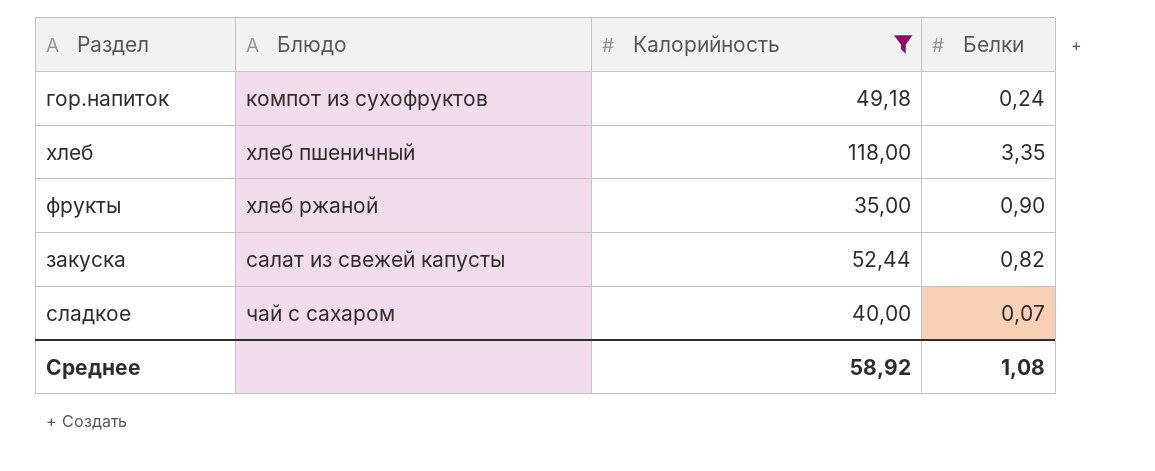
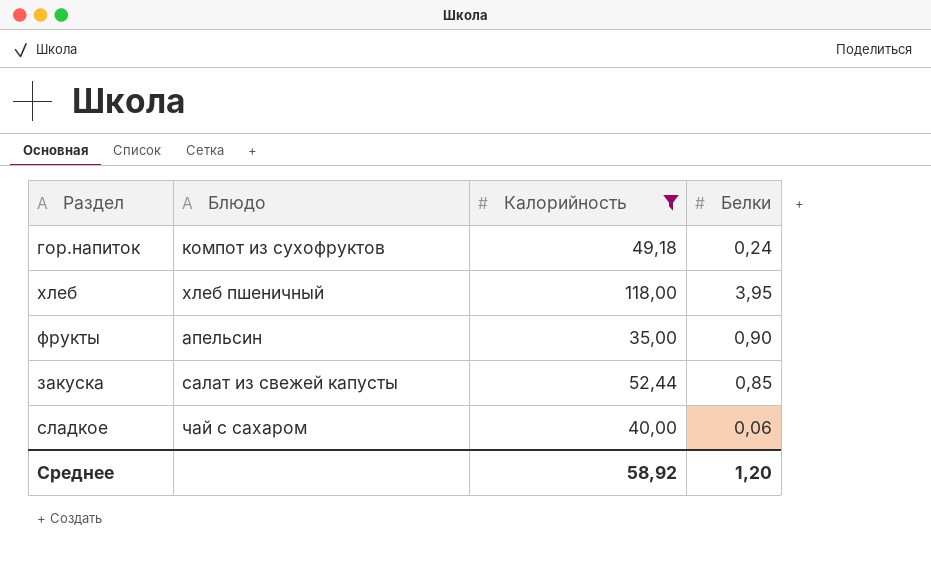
хлеб | Белки: 3,35 -> 3,95
фрукты | Блюдо: хлеб ржаной -> апельсин
закуска | Белки: 0,82 -> 0,85
сладкое | Белки: 0,07 -> 0,06
Среднее | Белки: 1,08 -> 1,20

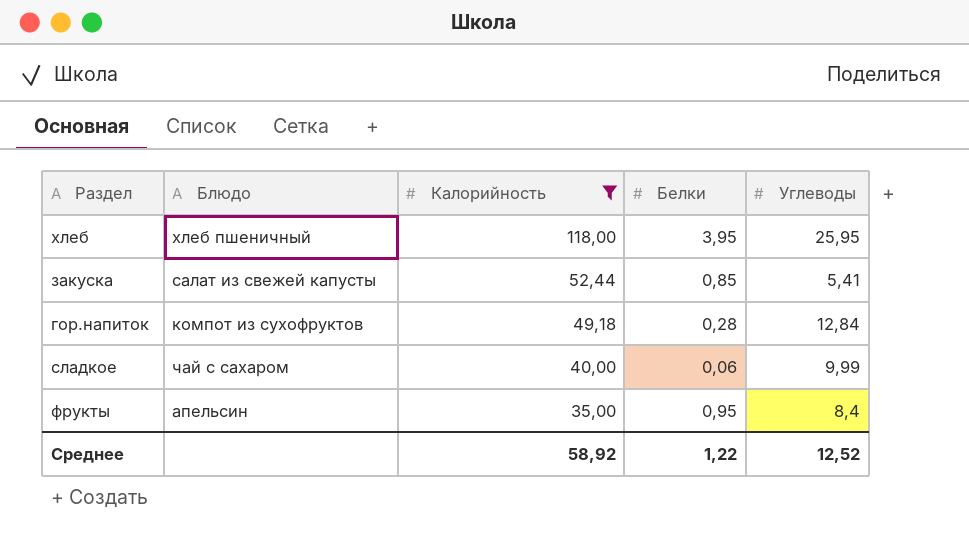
row order: none -> Калорийность descending
column Углеводы | position: none -> 5
гор.напиток | Белки: 0,24 -> 0,28
фрукты | Белки: 0,90 -> 0,95
Среднее | Белки: 1,20 -> 1,22

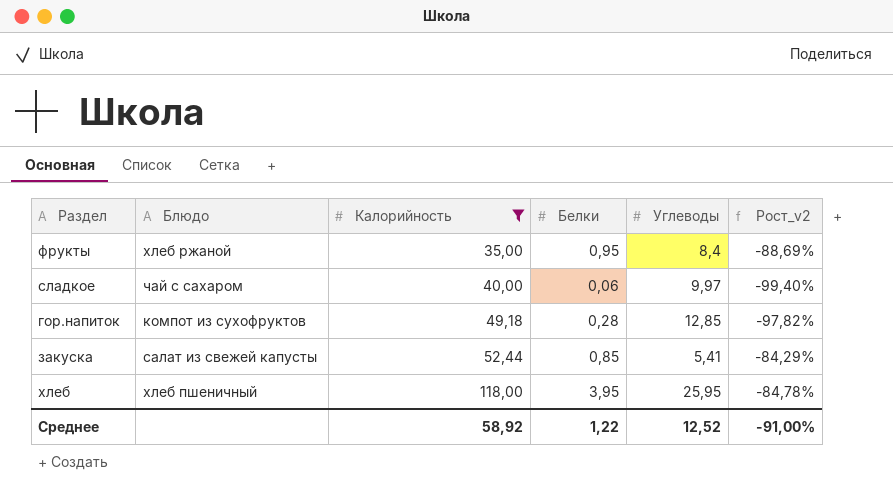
row order: Калорийность descending -> Калорийность ascending
column Рост_v2 | formula: none -> ([Белки] - [Углеводы]) / [Углеводы]
фрукты | Блюдо: апельсин -> хлеб ржаной
сладкое | Углеводы: 9,99 -> 9,97
гор.напиток | Углеводы: 12,84 -> 12,85

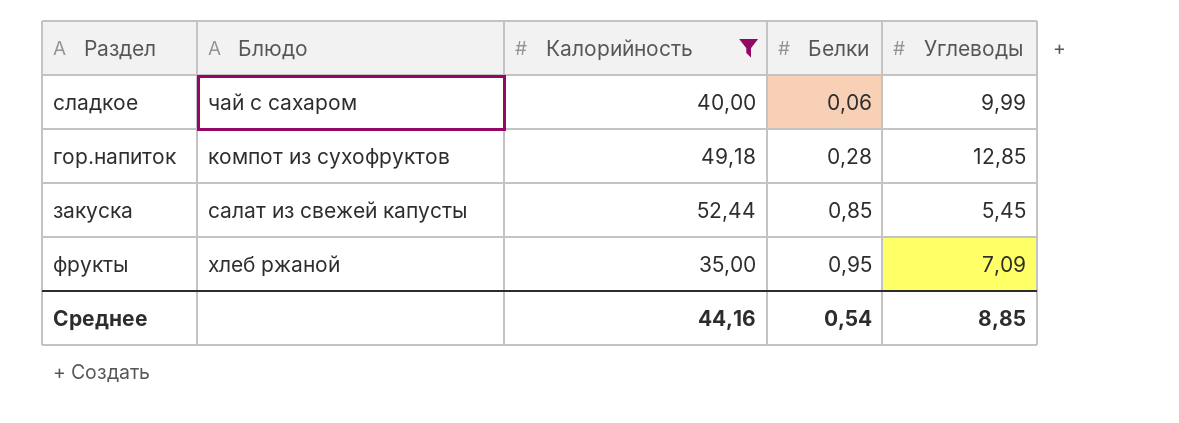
row order: Калорийность ascending -> Белки ascending
column Рост_v2 | formula: ([Белки] - [Углеводы]) / [Углеводы] -> none
row хлеб: хлеб пшеничный | 118,00 | 3,95 | 25,95 | -84,78% -> none
сладкое | Углеводы: 9,97 -> 9,99
закуска | Углеводы: 5,41 -> 5,45
фрукты | Углеводы: 8,4 -> 7,09
Среднее | Калорийность: 58,92 -> 44,16
Среднее | Белки: 1,22 -> 0,54
Среднее | Углеводы: 12,52 -> 8,85

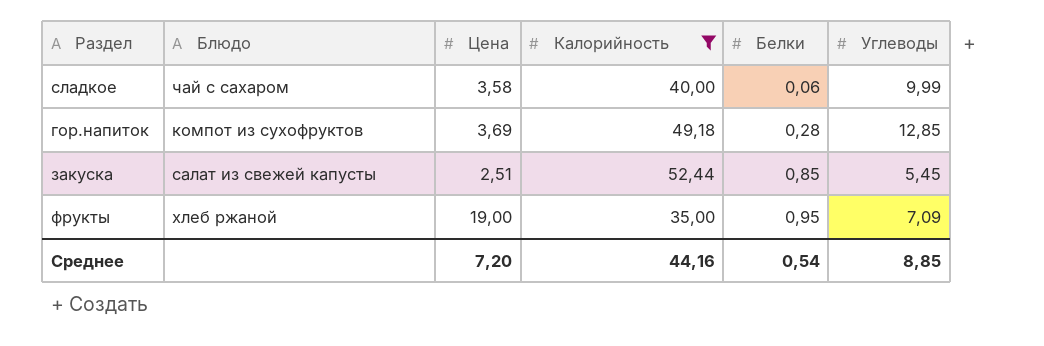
column Цена | position: none -> 3

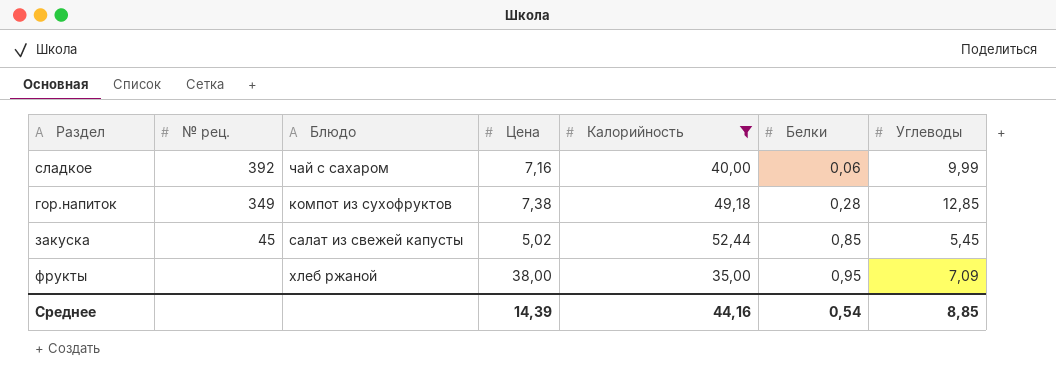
column № рец. | position: none -> 2
сладкое | Цена: 3,58 -> 7,16
гор.напиток | Цена: 3,69 -> 7,38
закуска | Цена: 2,51 -> 5,02
фрукты | Цена: 19,00 -> 38,00
Среднее | Цена: 7,20 -> 14,39

